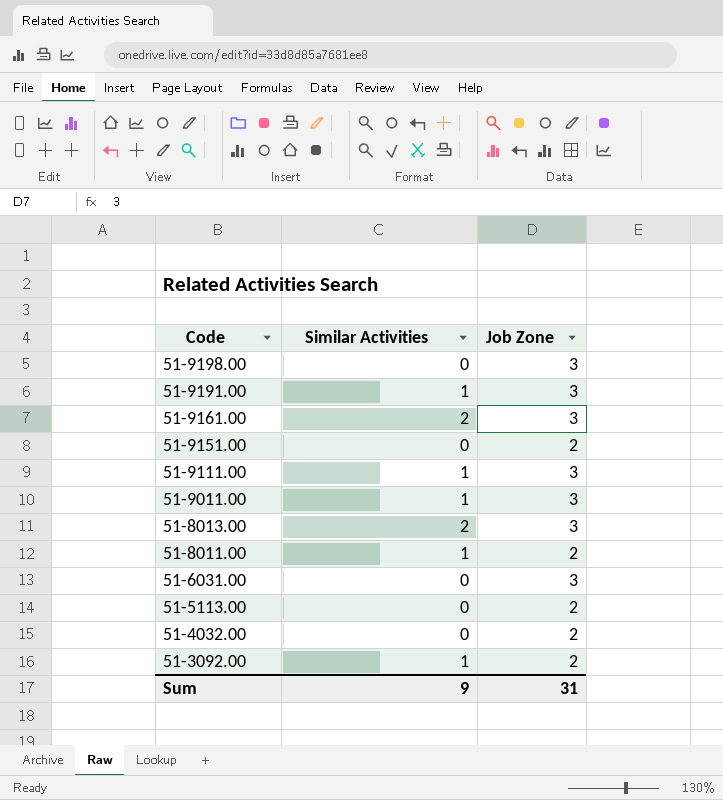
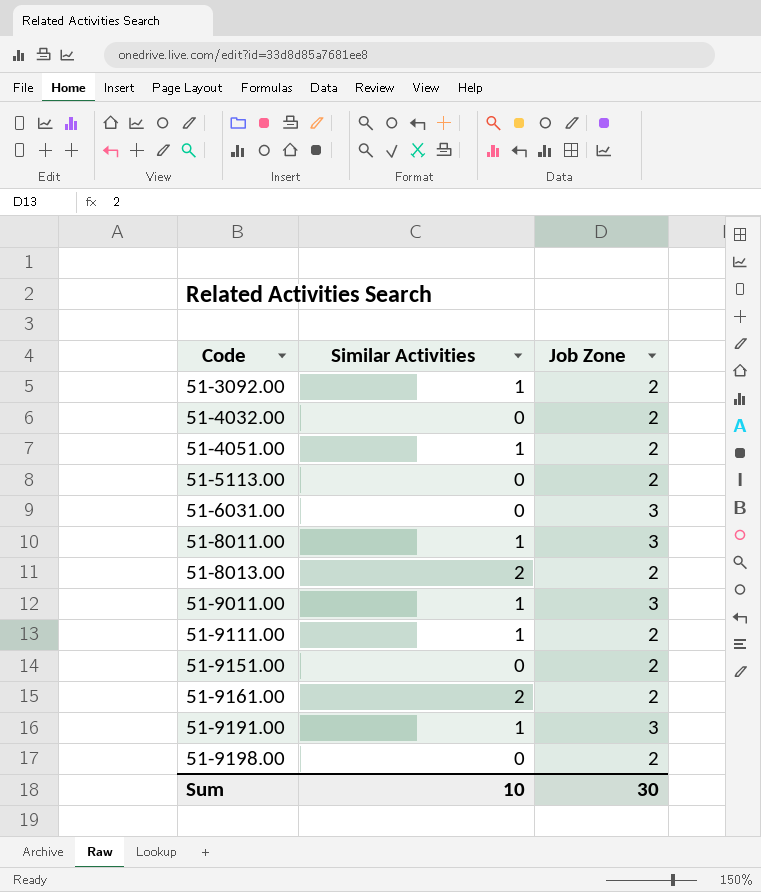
row order: Code descending -> Code ascending
row 51-4051.00: none -> 1 | 2
51-8011.00 | Job Zone: 2 -> 3
51-8013.00 | Job Zone: 3 -> 2
51-9111.00 | Job Zone: 3 -> 2
51-9161.00 | Job Zone: 3 -> 2
51-9198.00 | Job Zone: 3 -> 2
Sum | Similar Activities: 9 -> 10
Sum | Job Zone: 31 -> 30

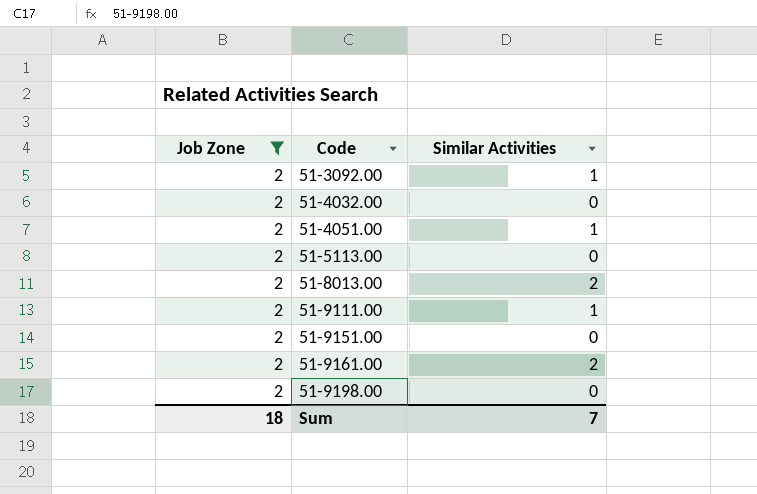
filter: none -> Job Zone = 2
column Job Zone | position: 3 -> 1
Sum | Job Zone: 30 -> 18
Sum | Similar Activities: 10 -> 7

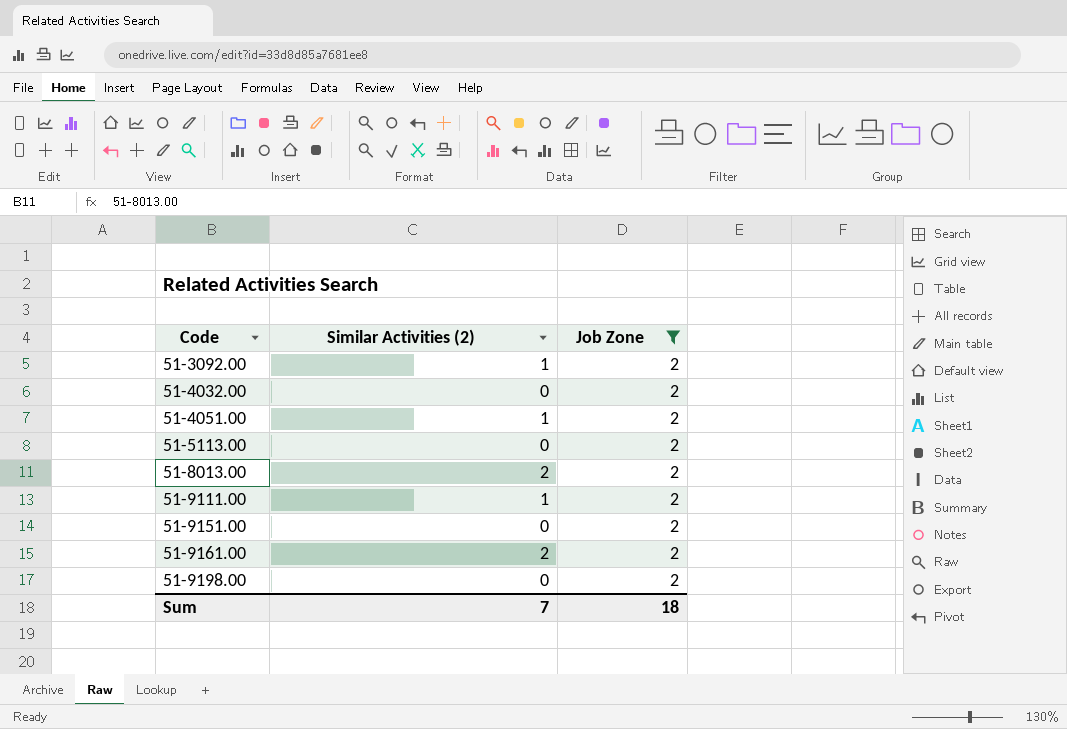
column name: Similar Activities -> Similar Activities (2)
column Job Zone | position: 1 -> 3

